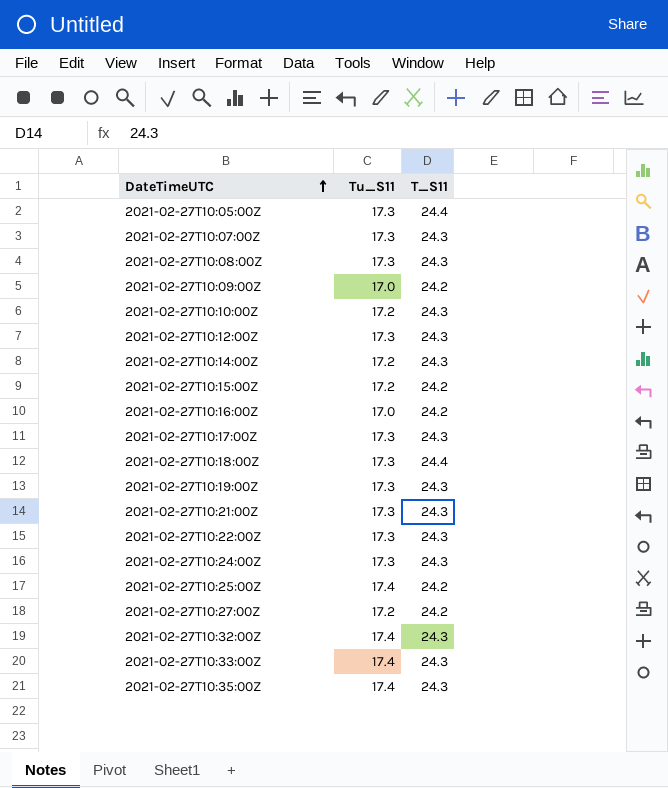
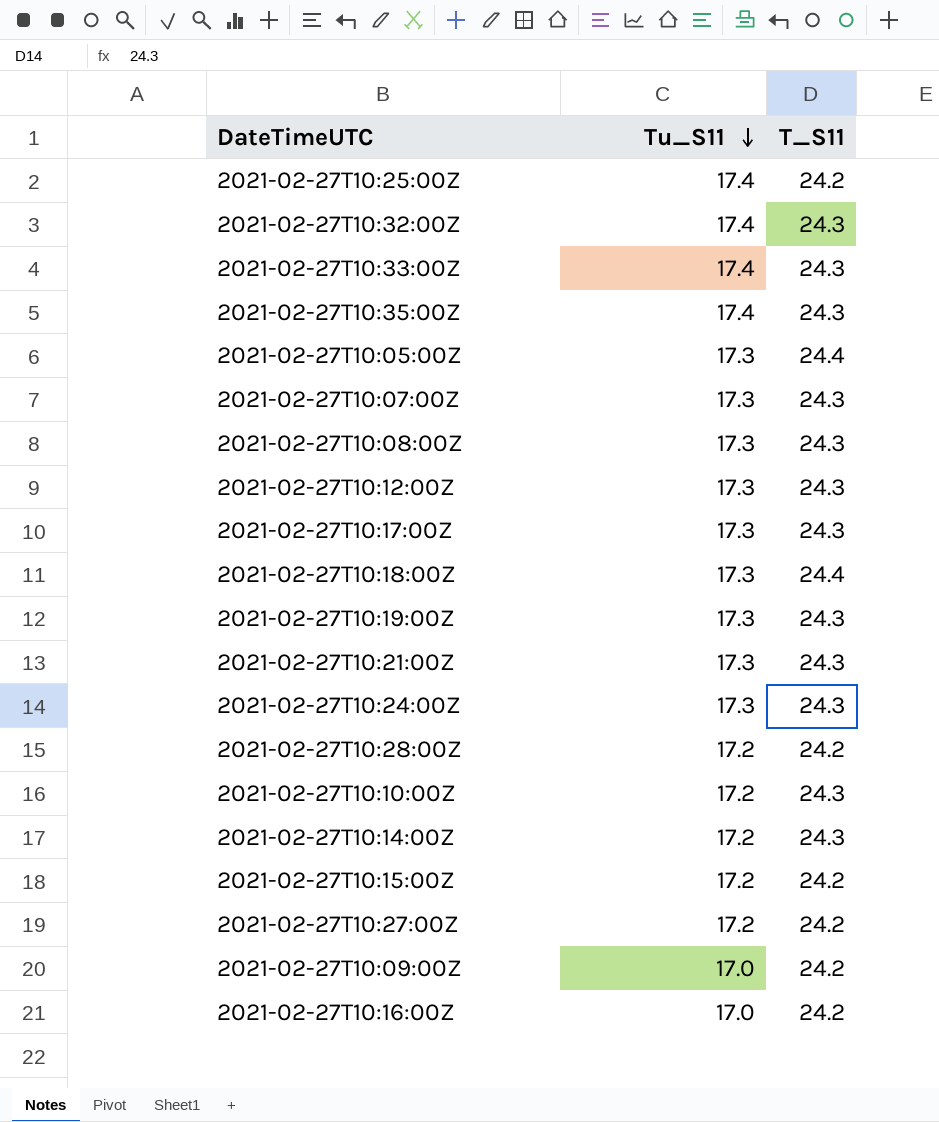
row order: DateTimeUTC ascending -> Tu_S11 descending
row 2021-02-27T10:22:00Z: 17.3 | 24.3 -> none
row 2021-02-27T10:28:00Z: none -> 17.2 | 24.2

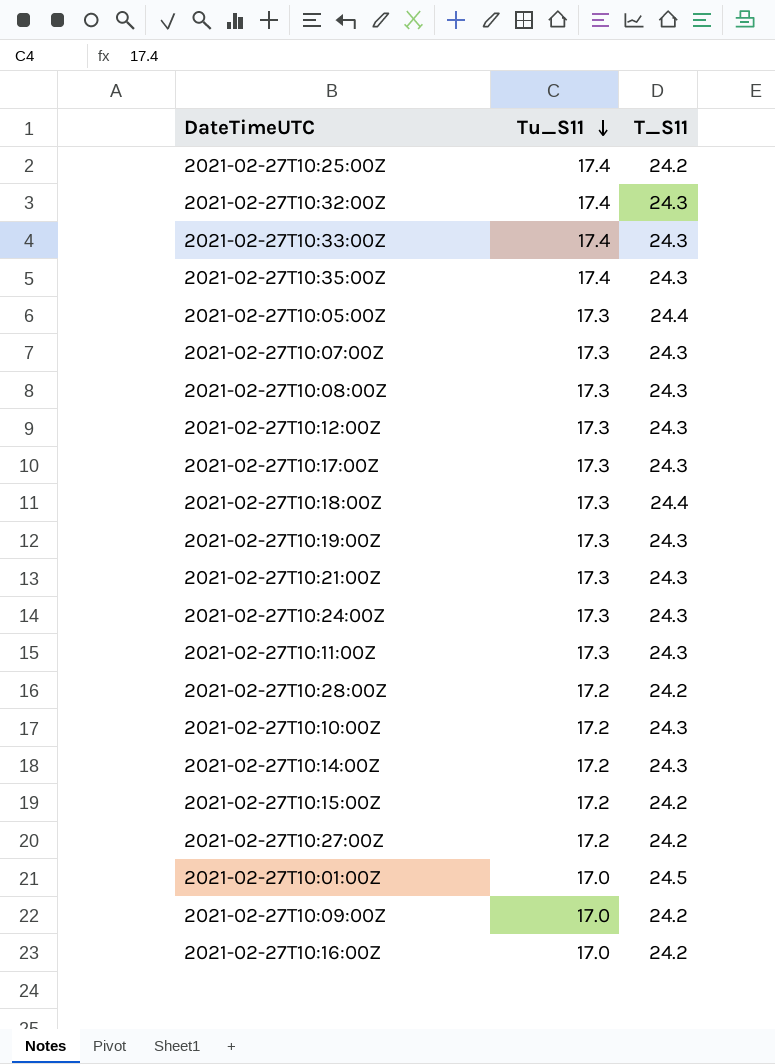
row 2021-02-27T10:11:00Z: none -> 17.3 | 24.3
row 2021-02-27T10:01:00Z: none -> 17.0 | 24.5

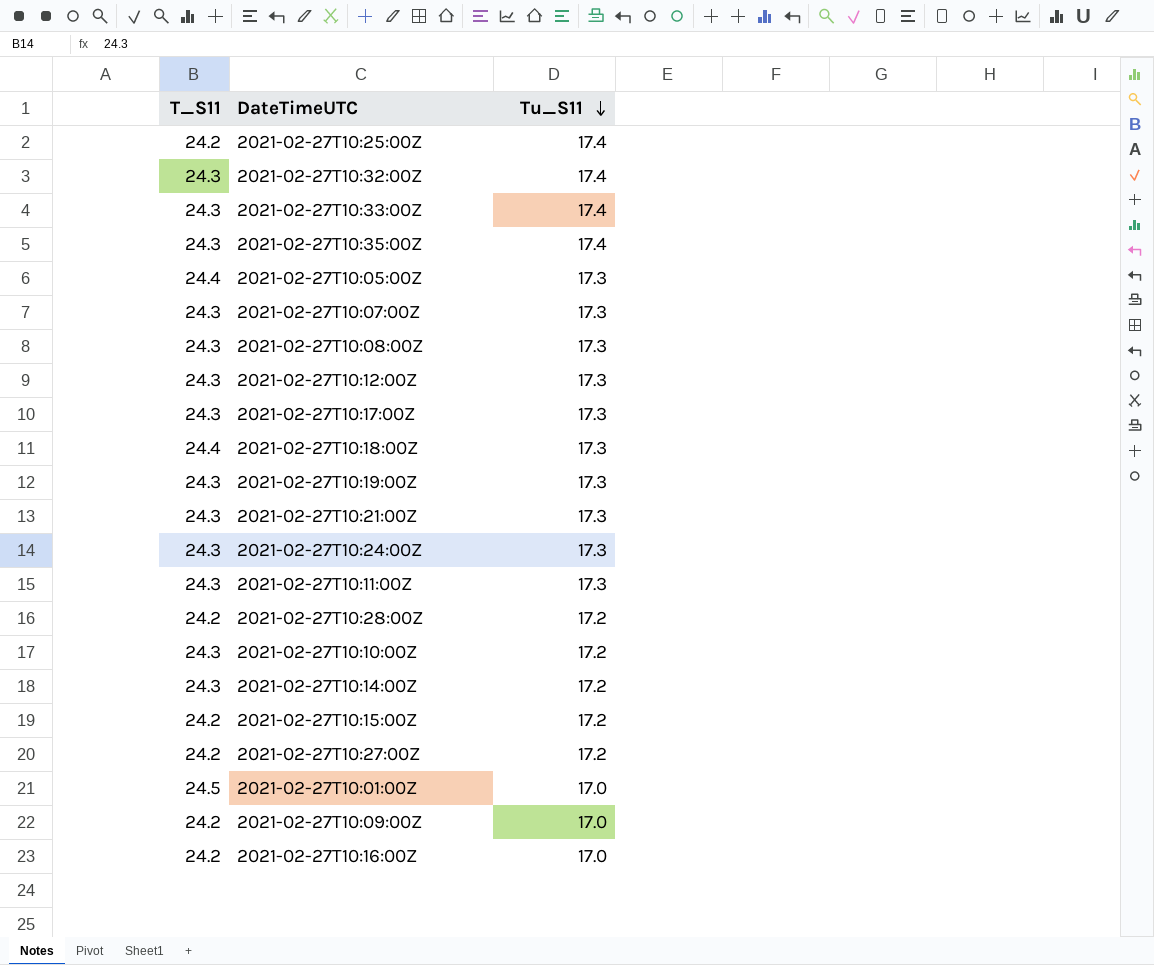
column T_S11 | position: 3 -> 1

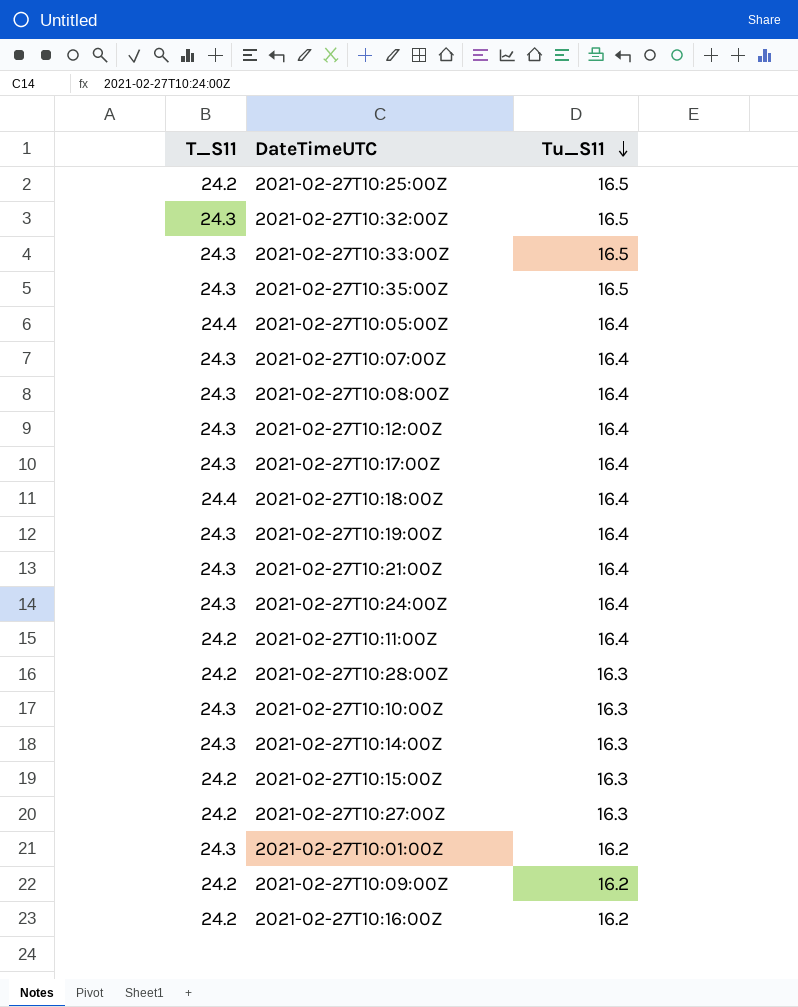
2021-02-27T10:25:00Z | Tu_S11: 17.4 -> 16.5
2021-02-27T10:32:00Z | Tu_S11: 17.4 -> 16.5
2021-02-27T10:33:00Z | Tu_S11: 17.4 -> 16.5
2021-02-27T10:35:00Z | Tu_S11: 17.4 -> 16.5
2021-02-27T10:05:00Z | Tu_S11: 17.3 -> 16.4
2021-02-27T10:07:00Z | Tu_S11: 17.3 -> 16.4
2021-02-27T10:08:00Z | Tu_S11: 17.3 -> 16.4
2021-02-27T10:12:00Z | Tu_S11: 17.3 -> 16.4
2021-02-27T10:17:00Z | Tu_S11: 17.3 -> 16.4
2021-02-27T10:18:00Z | Tu_S11: 17.3 -> 16.4
2021-02-27T10:19:00Z | Tu_S11: 17.3 -> 16.4
2021-02-27T10:21:00Z | Tu_S11: 17.3 -> 16.4
2021-02-27T10:24:00Z | Tu_S11: 17.3 -> 16.4
2021-02-27T10:11:00Z | T_S11: 24.3 -> 24.2
2021-02-27T10:11:00Z | Tu_S11: 17.3 -> 16.4
2021-02-27T10:28:00Z | Tu_S11: 17.2 -> 16.3
2021-02-27T10:10:00Z | Tu_S11: 17.2 -> 16.3
2021-02-27T10:14:00Z | Tu_S11: 17.2 -> 16.3
2021-02-27T10:15:00Z | Tu_S11: 17.2 -> 16.3
2021-02-27T10:27:00Z | Tu_S11: 17.2 -> 16.3
2021-02-27T10:01:00Z | T_S11: 24.5 -> 24.3
2021-02-27T10:01:00Z | Tu_S11: 17.0 -> 16.2
2021-02-27T10:09:00Z | Tu_S11: 17.0 -> 16.2
2021-02-27T10:16:00Z | Tu_S11: 17.0 -> 16.2

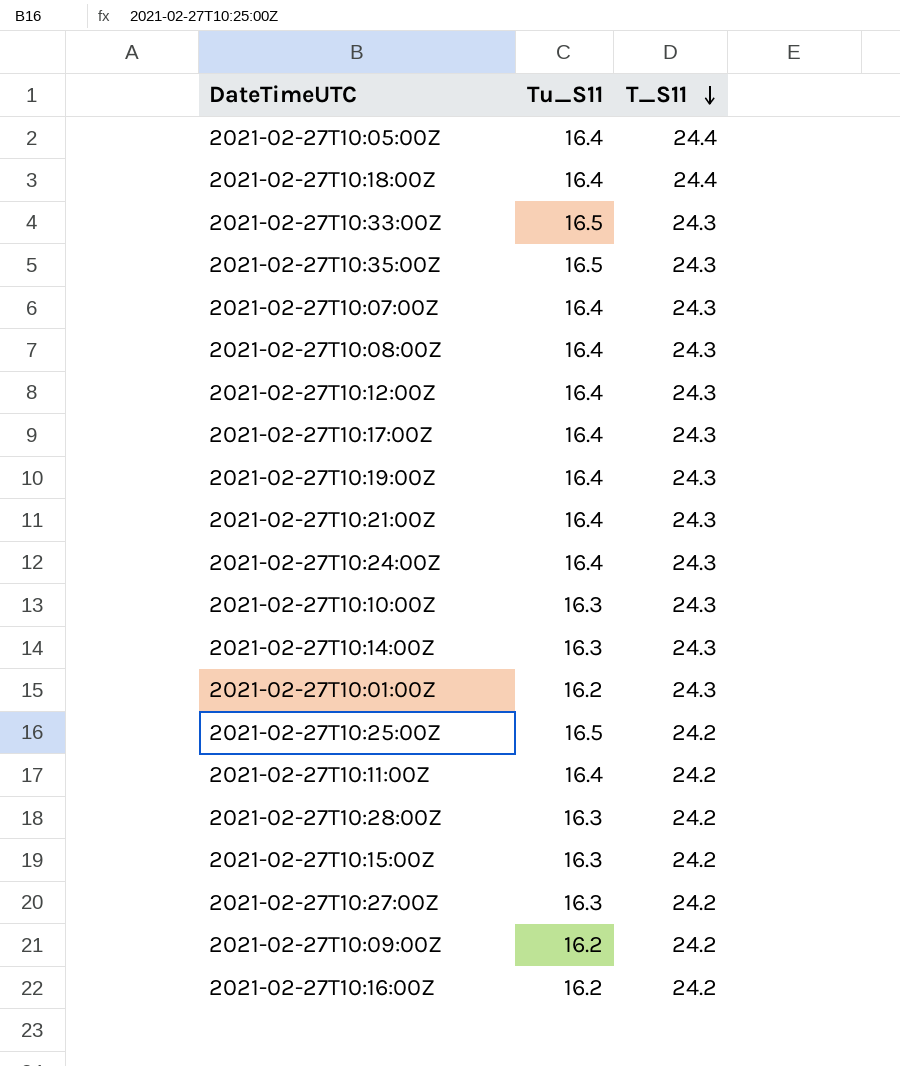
row order: Tu_S11 descending -> T_S11 descending
column T_S11 | position: 1 -> 3
row 2021-02-27T10:32:00Z: 24.3 | 16.5 -> none

